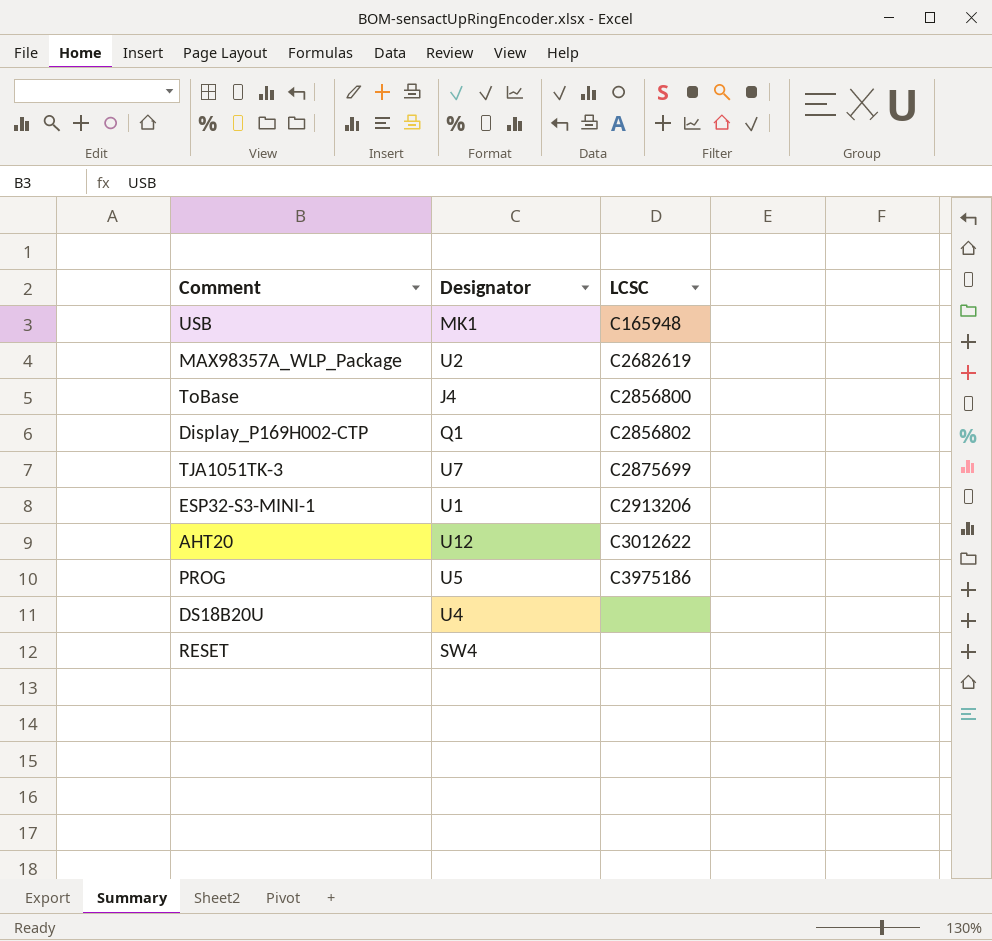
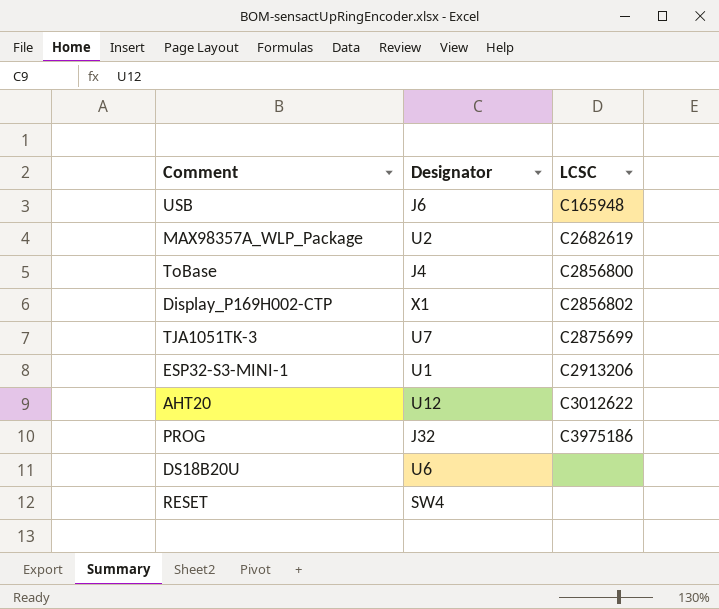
USB | Designator: MK1 -> J6
Display_P169H002-CTP | Designator: Q1 -> X1
PROG | Designator: U5 -> J32
DS18B20U | Designator: U4 -> U6

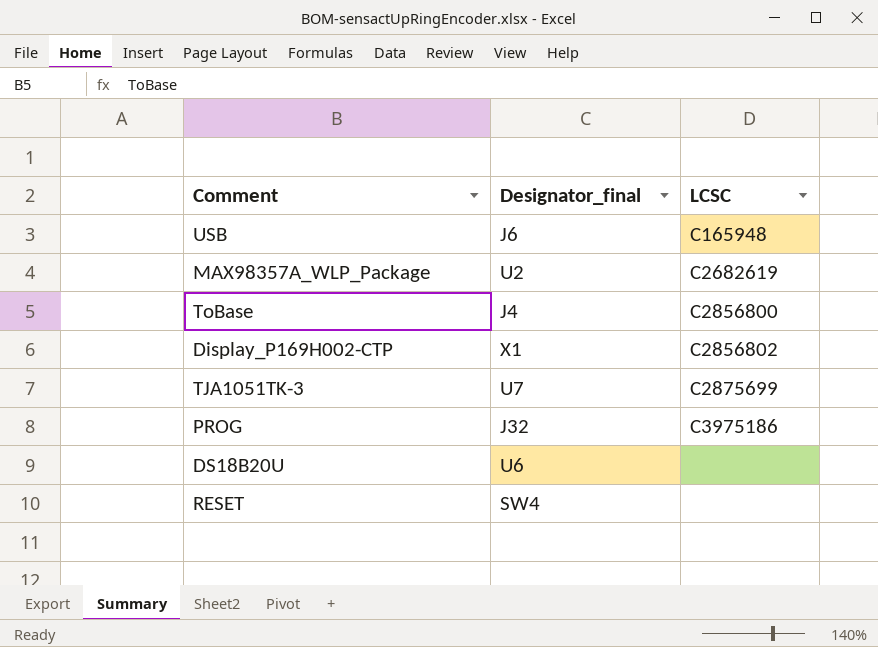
column name: Designator -> Designator_final
row ESP32-S3-MINI-1: U1 | C2913206 -> none
row AHT20: U12 | C3012622 -> none

